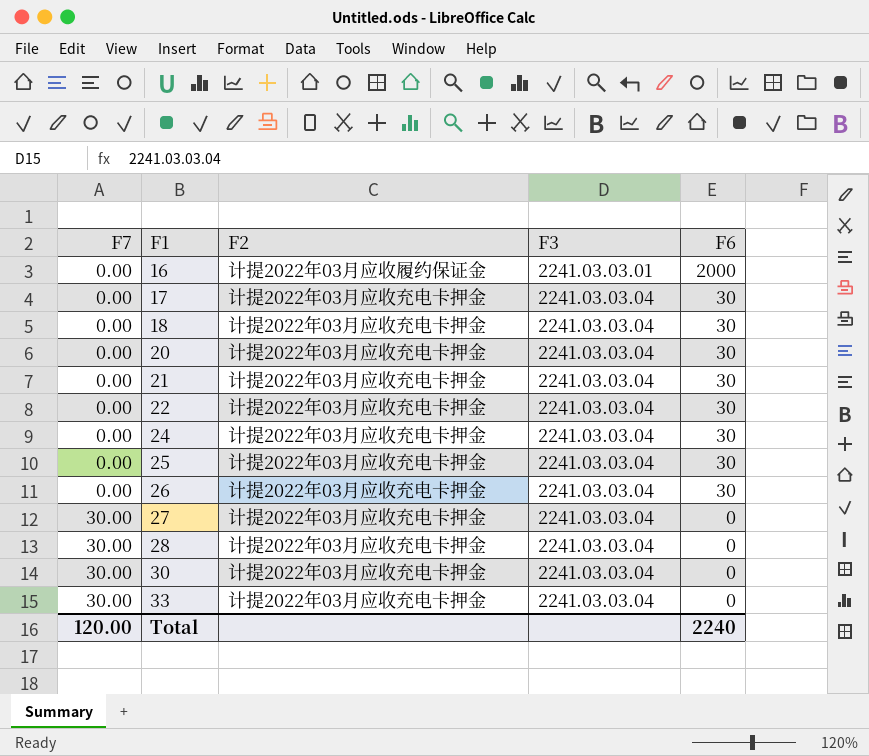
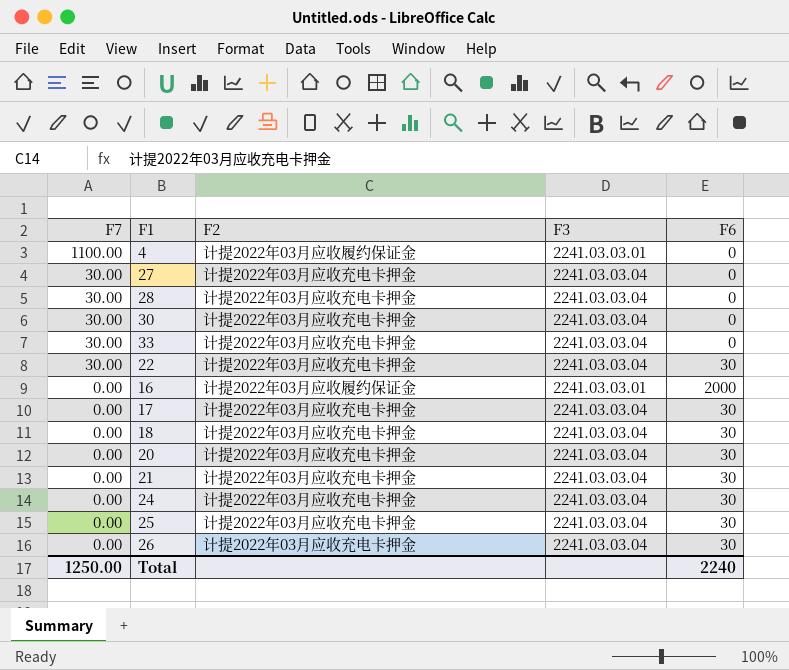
row order: F7 ascending -> F7 descending
row 4: none -> 1100.00 | 计提2022年03月应收履约保证金 | 2241.03.03.01 | 0
22 | F7: 0.00 -> 30.00
Total | F7: 120.00 -> 1250.00

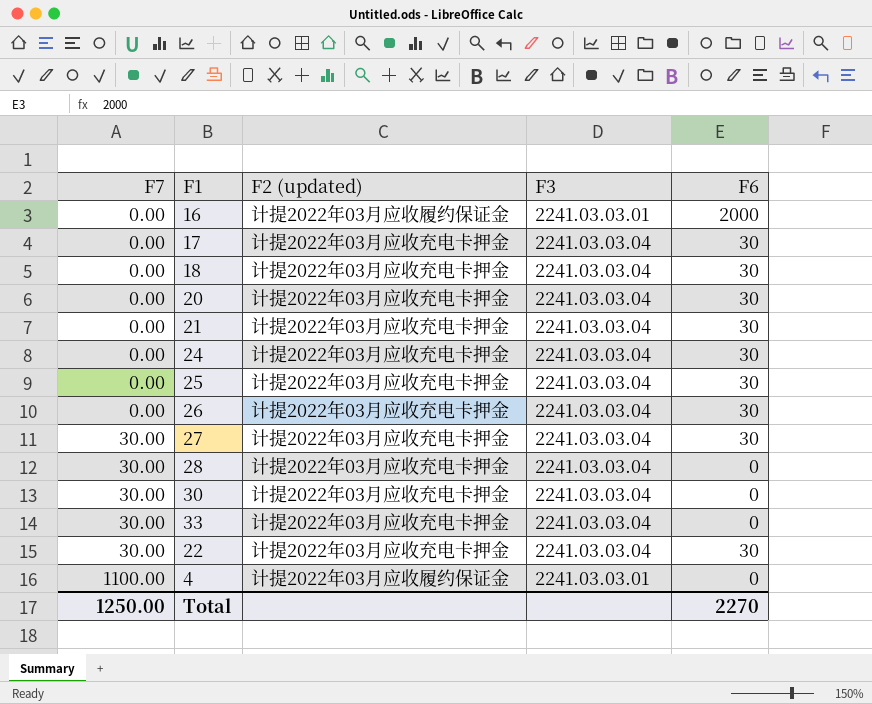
row order: F7 descending -> F7 ascending
column name: F2 -> F2 (updated)
27 | F6: 0 -> 30
Total | F6: 2240 -> 2270

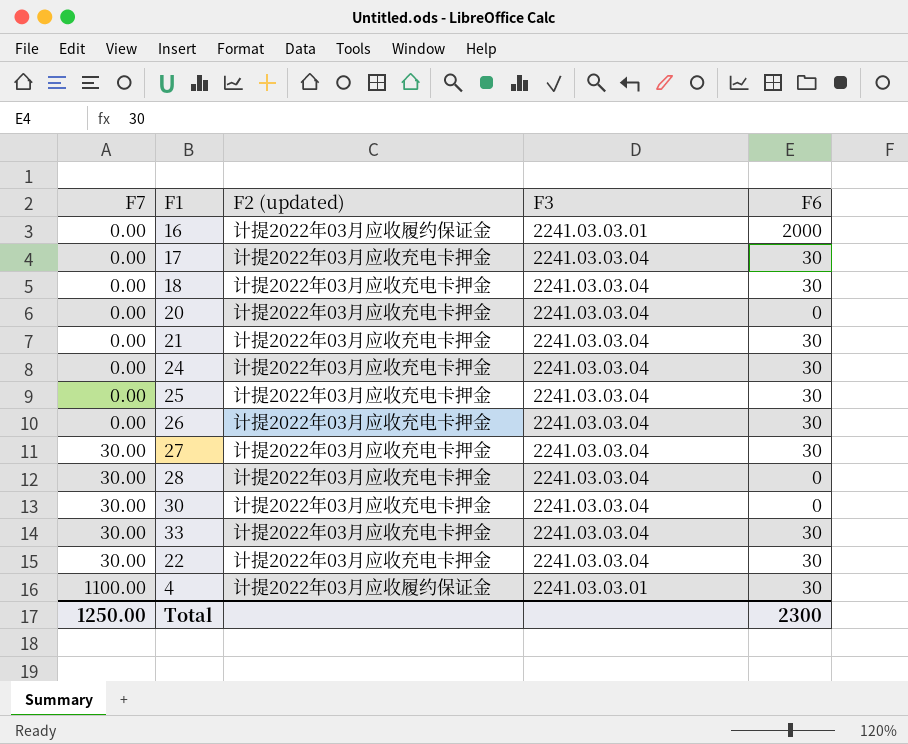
20 | F6: 30 -> 0
33 | F6: 0 -> 30
4 | F6: 0 -> 30
Total | F6: 2270 -> 2300

